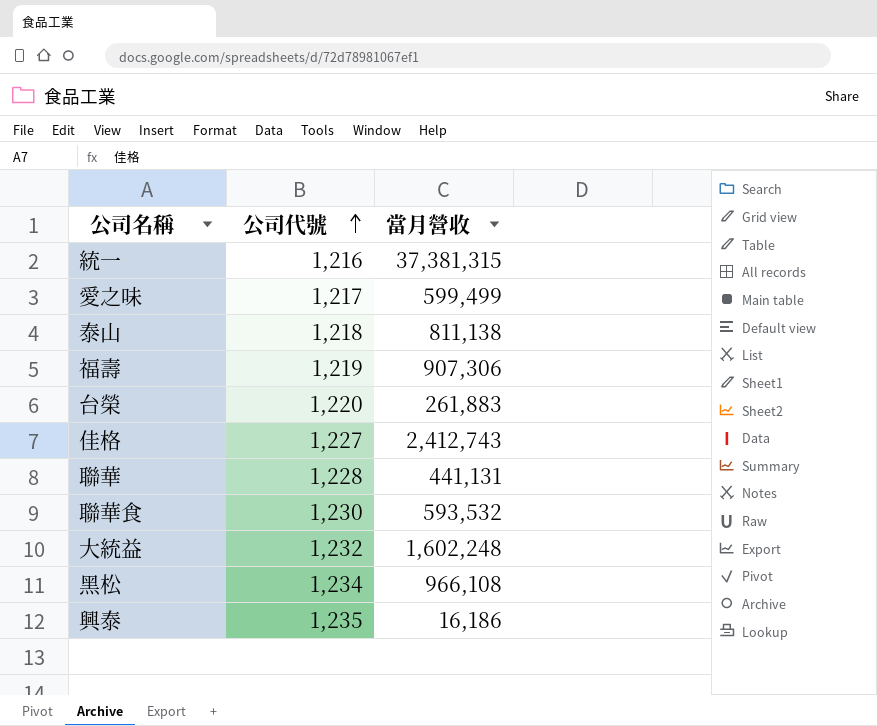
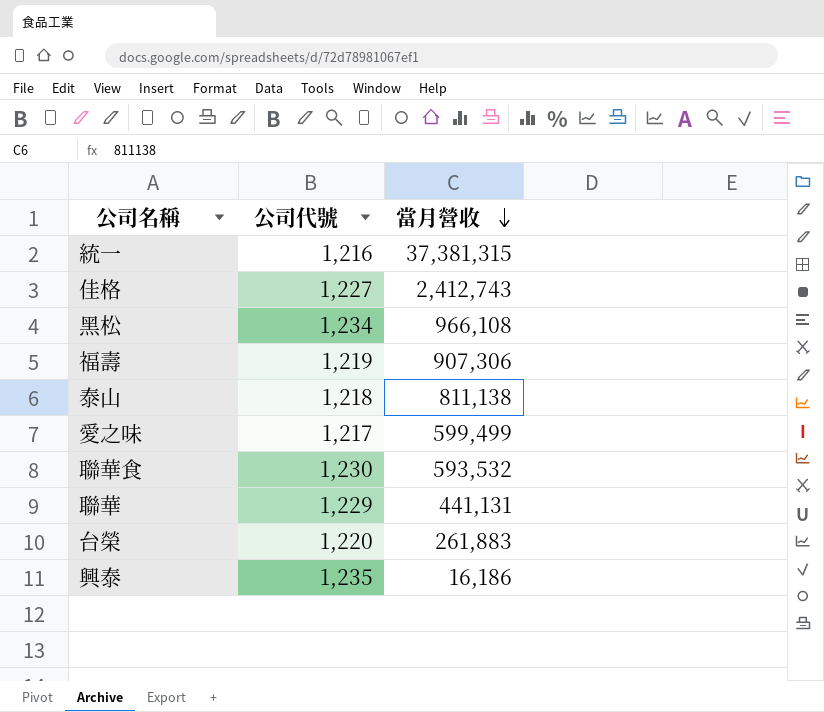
row order: 公司代號 ascending -> 當月營收 descending
row 大統益: 1,232 | 1,602,248 -> none
聯華 | 公司代號: 1,228 -> 1,229

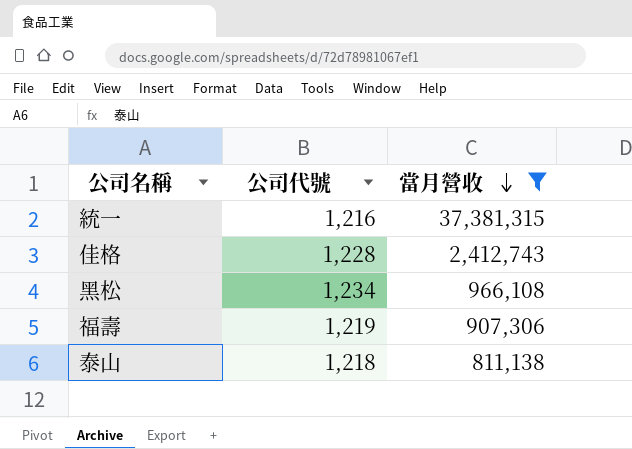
filter: none -> 當月營收 >= 811,138
佳格 | 公司代號: 1,227 -> 1,228

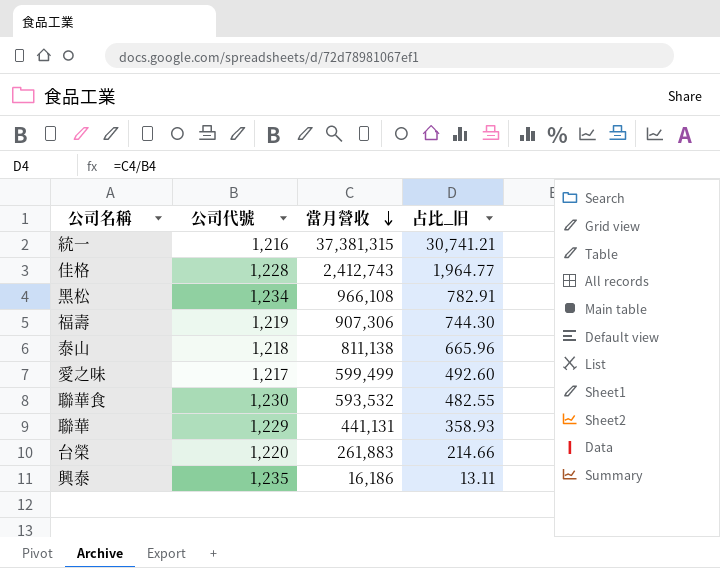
filter: 當月營收 >= 811,138 -> none
column 占比_旧 | formula: none -> [當月營收] / [公司代號]

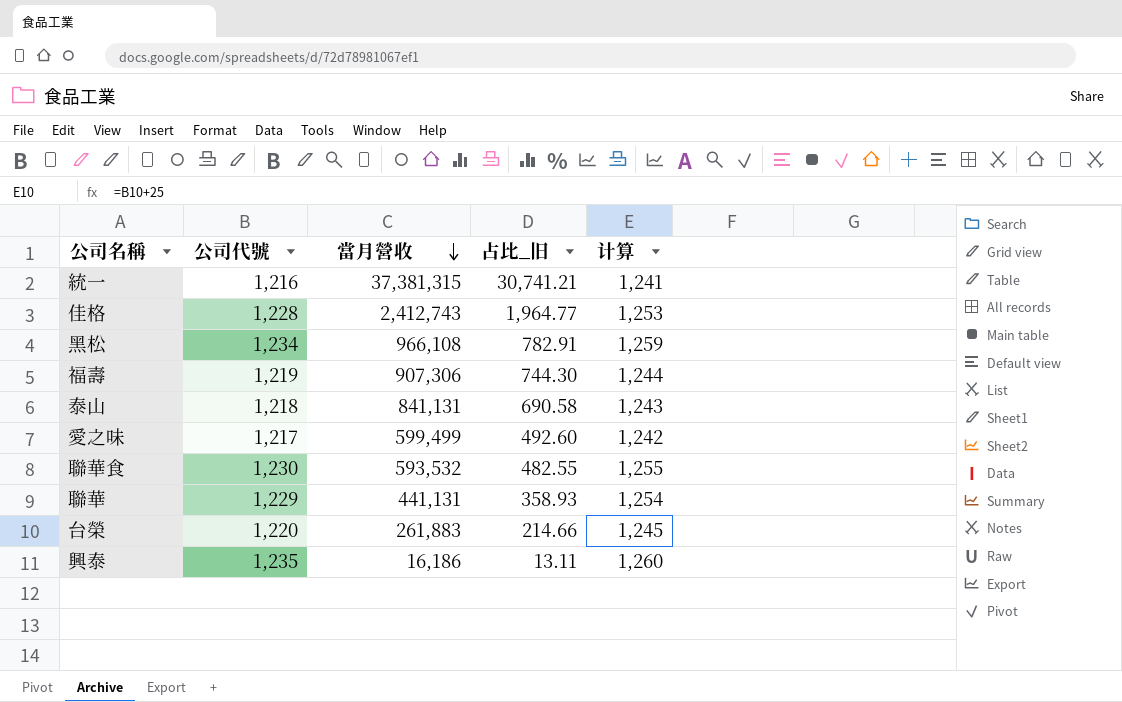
column 计算 | formula: none -> [公司代號] + 25
泰山 | 當月營收: 811,138 -> 841,131
泰山 | 占比_旧: 665.96 -> 690.58

